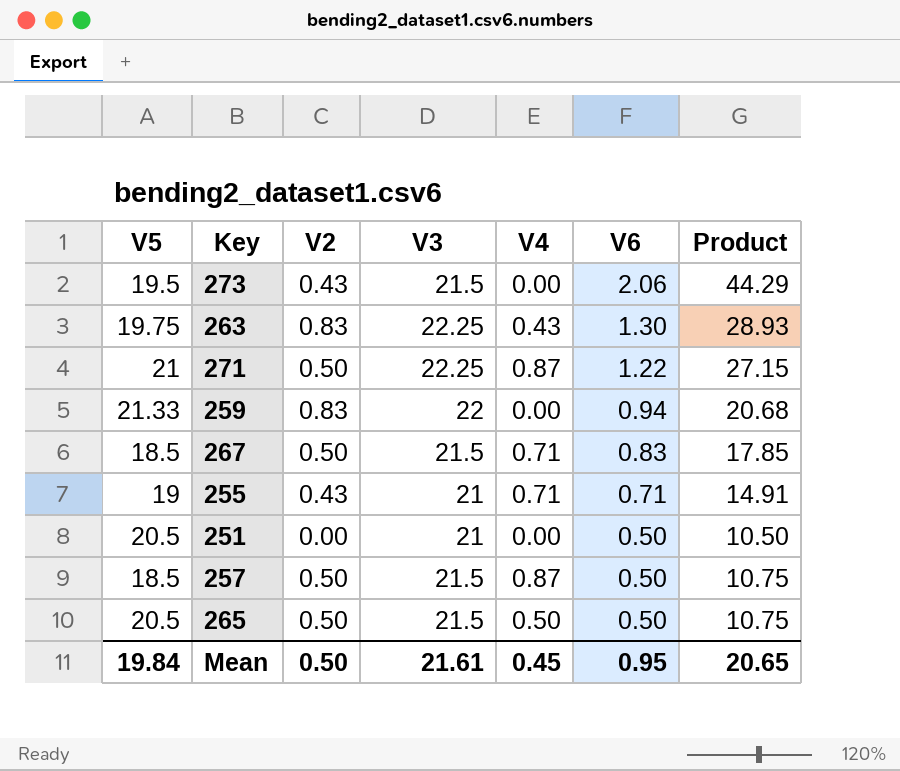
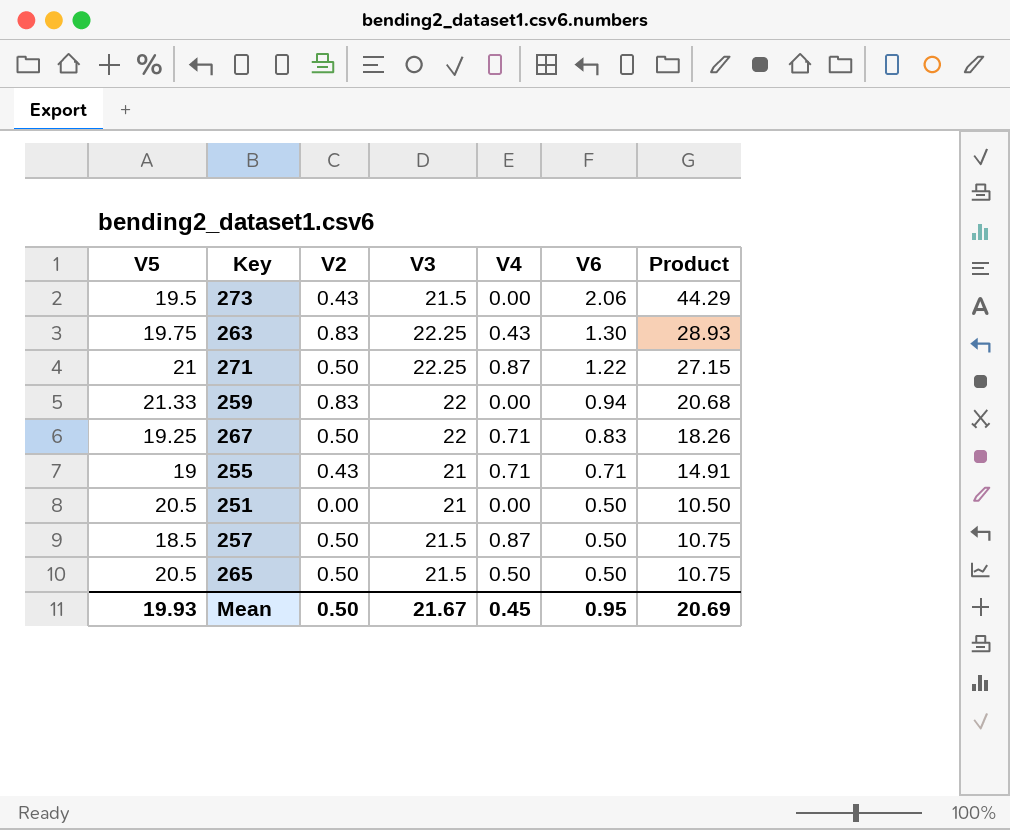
267 | V5: 18.5 -> 19.25
267 | V3: 21.5 -> 22
267 | Product: 17.85 -> 18.26
Mean | V5: 19.84 -> 19.93
Mean | V3: 21.61 -> 21.67
Mean | Product: 20.65 -> 20.69

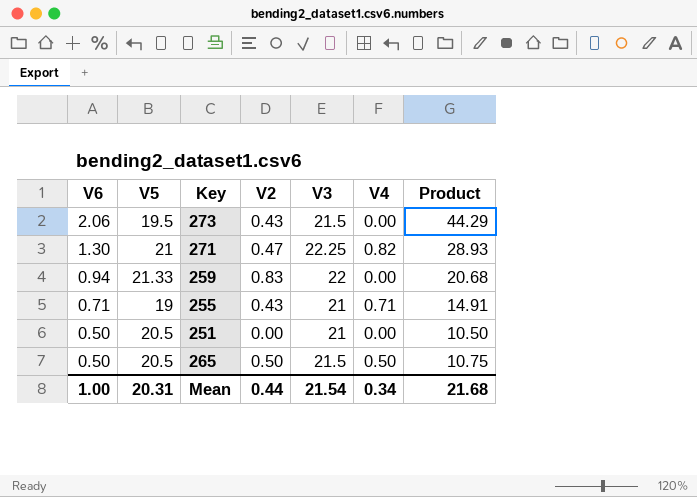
column V6 | position: 6 -> 1
row 263: 19.75 | 0.83 | 22.25 | 0.43 | 1.30 | 28.93 -> none
row 267: 19.25 | 0.50 | 22 | 0.71 | 0.83 | 18.26 -> none
row 257: 18.5 | 0.50 | 21.5 | 0.87 | 0.50 | 10.75 -> none
271 | V6: 1.22 -> 1.30
271 | V2: 0.50 -> 0.47
271 | V4: 0.87 -> 0.82
271 | Product: 27.15 -> 28.93
Mean | V6: 0.95 -> 1.00
Mean | V5: 19.93 -> 20.31
Mean | V2: 0.50 -> 0.44
Mean | V3: 21.67 -> 21.54
Mean | V4: 0.45 -> 0.34
Mean | Product: 20.69 -> 21.68

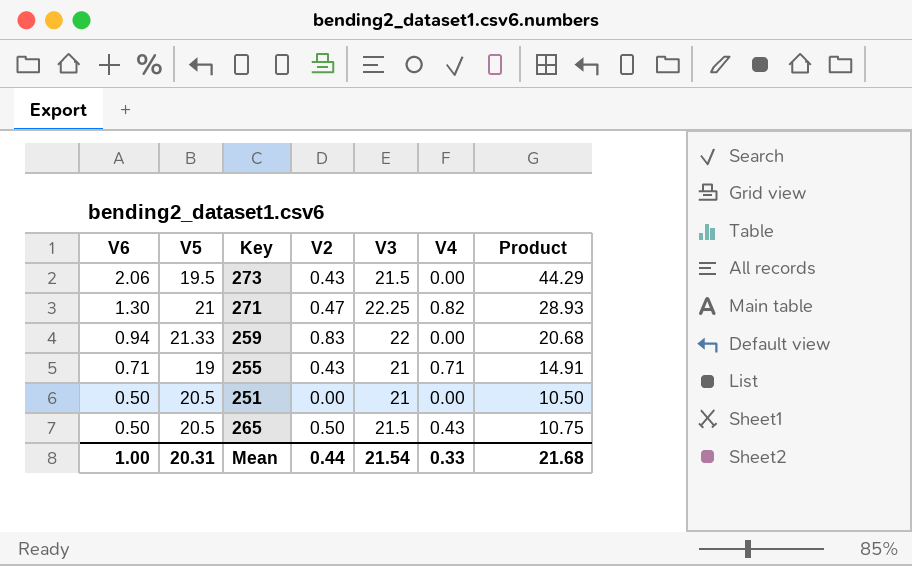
265 | V4: 0.50 -> 0.43
Mean | V4: 0.34 -> 0.33

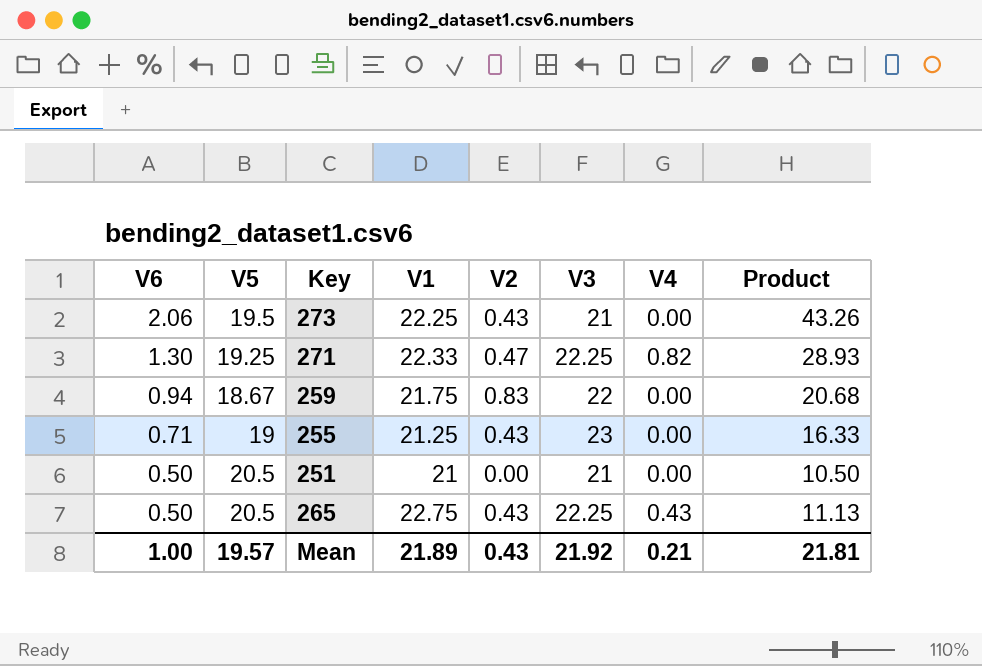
column V1 | position: none -> 4
273 | V3: 21.5 -> 21
273 | Product: 44.29 -> 43.26
271 | V5: 21 -> 19.25
259 | V5: 21.33 -> 18.67
255 | V3: 21 -> 23
255 | V4: 0.71 -> 0.00
255 | Product: 14.91 -> 16.33
265 | V2: 0.50 -> 0.43
265 | V3: 21.5 -> 22.25
265 | Product: 10.75 -> 11.13
Mean | V5: 20.31 -> 19.57
Mean | V2: 0.44 -> 0.43
Mean | V3: 21.54 -> 21.92
Mean | V4: 0.33 -> 0.21
Mean | Product: 21.68 -> 21.81

